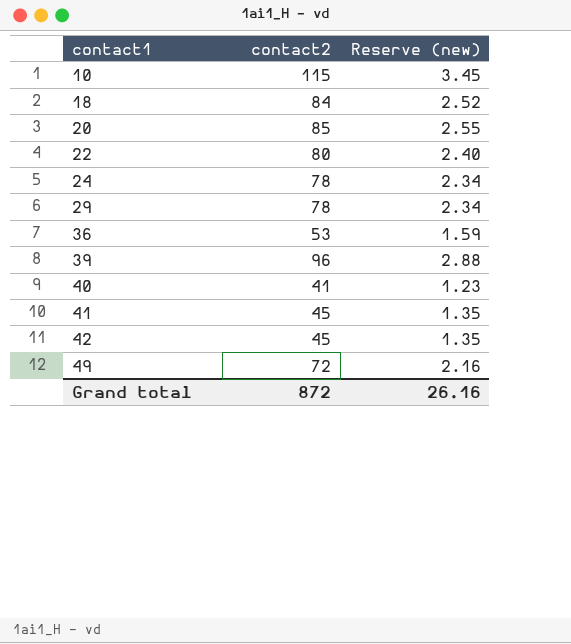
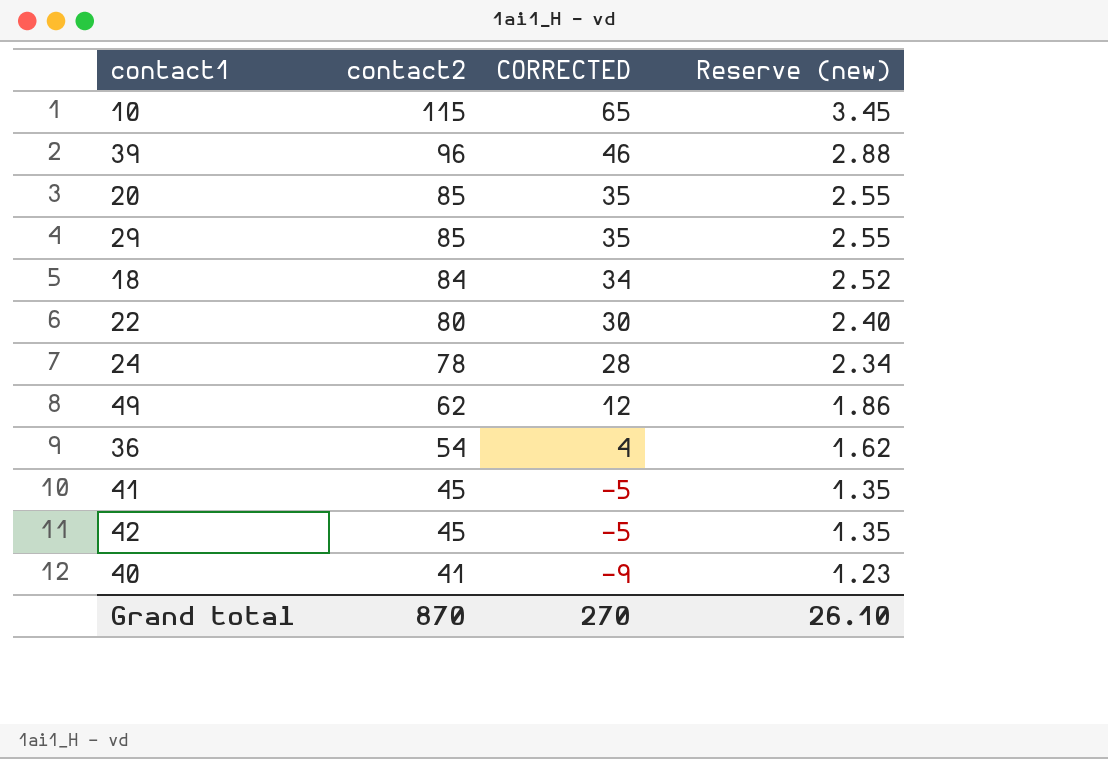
row order: contact1 ascending -> contact2 descending
column CORRECTED | formula: none -> [contact2] - 50
29 | contact2: 78 -> 85
29 | Reserve (new): 2.34 -> 2.55
49 | contact2: 72 -> 62
49 | Reserve (new): 2.16 -> 1.86
36 | contact2: 53 -> 54
36 | Reserve (new): 1.59 -> 1.62
Grand total | contact2: 872 -> 870
Grand total | Reserve (new): 26.16 -> 26.10

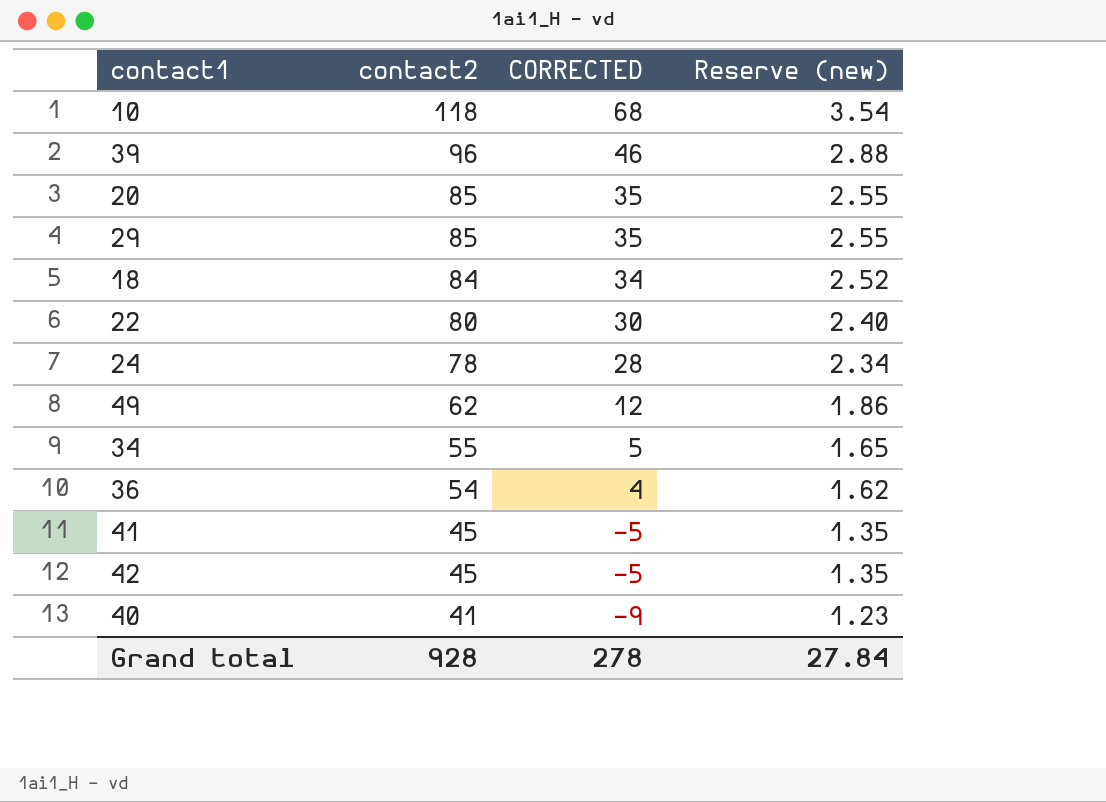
10 | contact2: 115 -> 118
10 | CORRECTED: 65 -> 68
10 | Reserve (new): 3.45 -> 3.54
row 34: none -> 55 | 5 | 1.65
Grand total | contact2: 870 -> 928
Grand total | CORRECTED: 270 -> 278
Grand total | Reserve (new): 26.10 -> 27.84

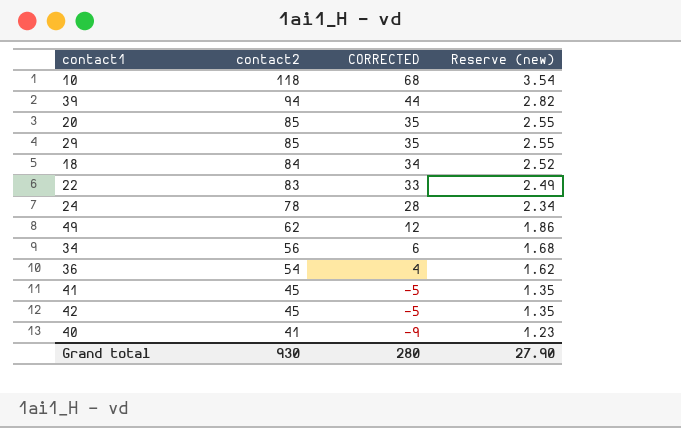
39 | contact2: 96 -> 94
39 | CORRECTED: 46 -> 44
39 | Reserve (new): 2.88 -> 2.82
22 | contact2: 80 -> 83
22 | CORRECTED: 30 -> 33
22 | Reserve (new): 2.40 -> 2.49
34 | contact2: 55 -> 56
34 | CORRECTED: 5 -> 6
34 | Reserve (new): 1.65 -> 1.68
Grand total | contact2: 928 -> 930
Grand total | CORRECTED: 278 -> 280
Grand total | Reserve (new): 27.84 -> 27.90

